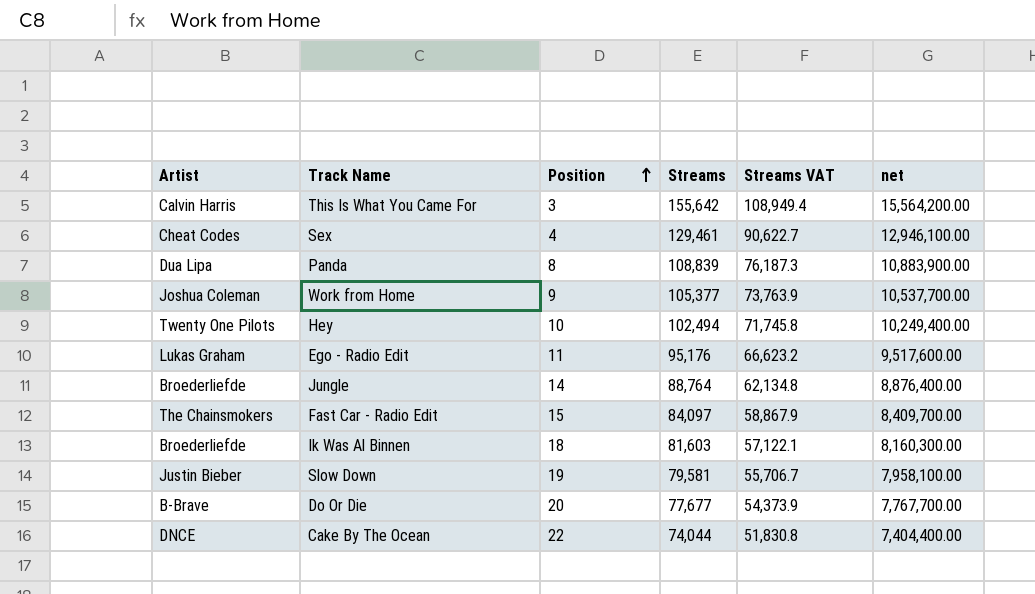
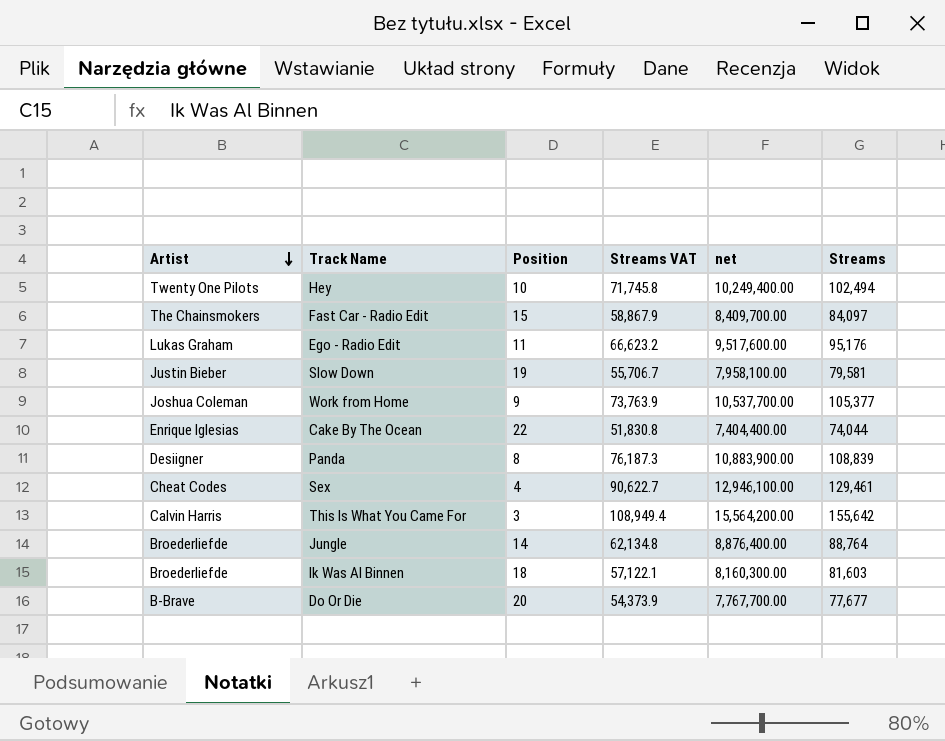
row order: Position ascending -> Artist descending
column Streams | position: 4 -> 6
Cake By The Ocean | Artist: DNCE -> Enrique Iglesias
Panda | Artist: Dua Lipa -> Desiigner

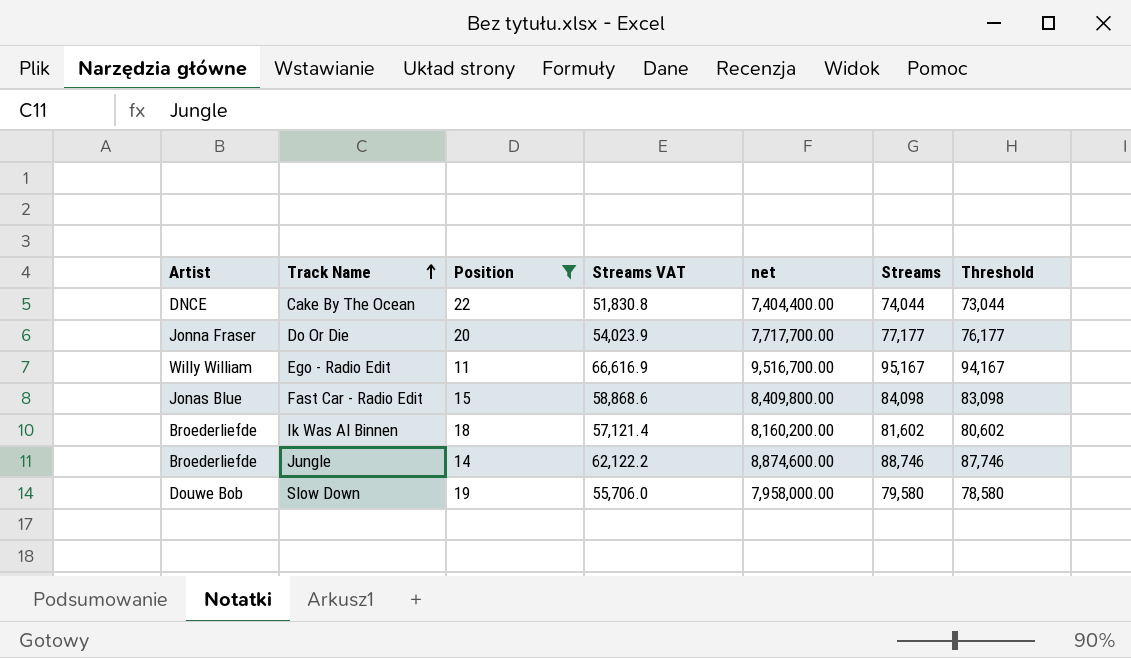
filter: none -> Position >= 11
row order: Artist descending -> Track Name ascending
column Threshold | formula: none -> [Streams] - 1000
Cake By The Ocean | Artist: Enrique Iglesias -> DNCE
Do Or Die | Artist: B-Brave -> Jonna Fraser
Do Or Die | Streams VAT: 54,373.9 -> 54,023.9
Do Or Die | net: 7,767,700.00 -> 7,717,700.00
Do Or Die | Streams: 77,677 -> 77,177
Ego - Radio Edit | Artist: Lukas Graham -> Willy William
Ego - Radio Edit | Streams VAT: 66,623.2 -> 66,616.9
Ego - Radio Edit | net: 9,517,600.00 -> 9,516,700.00
Ego - Radio Edit | Streams: 95,176 -> 95,167
Fast Car - Radio Edit | Artist: The Chainsmokers -> Jonas Blue
Fast Car - Radio Edit | Streams VAT: 58,867.9 -> 58,868.6
Fast Car - Radio Edit | net: 8,409,700.00 -> 8,409,800.00
Fast Car - Radio Edit | Streams: 84,097 -> 84,098
Ik Was Al Binnen | Streams VAT: 57,122.1 -> 57,121.4
Ik Was Al Binnen | net: 8,160,300.00 -> 8,160,200.00
Ik Was Al Binnen | Streams: 81,603 -> 81,602
Jungle | Streams VAT: 62,134.8 -> 62,122.2
Jungle | net: 8,876,400.00 -> 8,874,600.00
Jungle | Streams: 88,764 -> 88,746
Slow Down | Artist: Justin Bieber -> Douwe Bob
Slow Down | Streams VAT: 55,706.7 -> 55,706.0
Slow Down | net: 7,958,100.00 -> 7,958,000.00
Slow Down | Streams: 79,581 -> 79,580

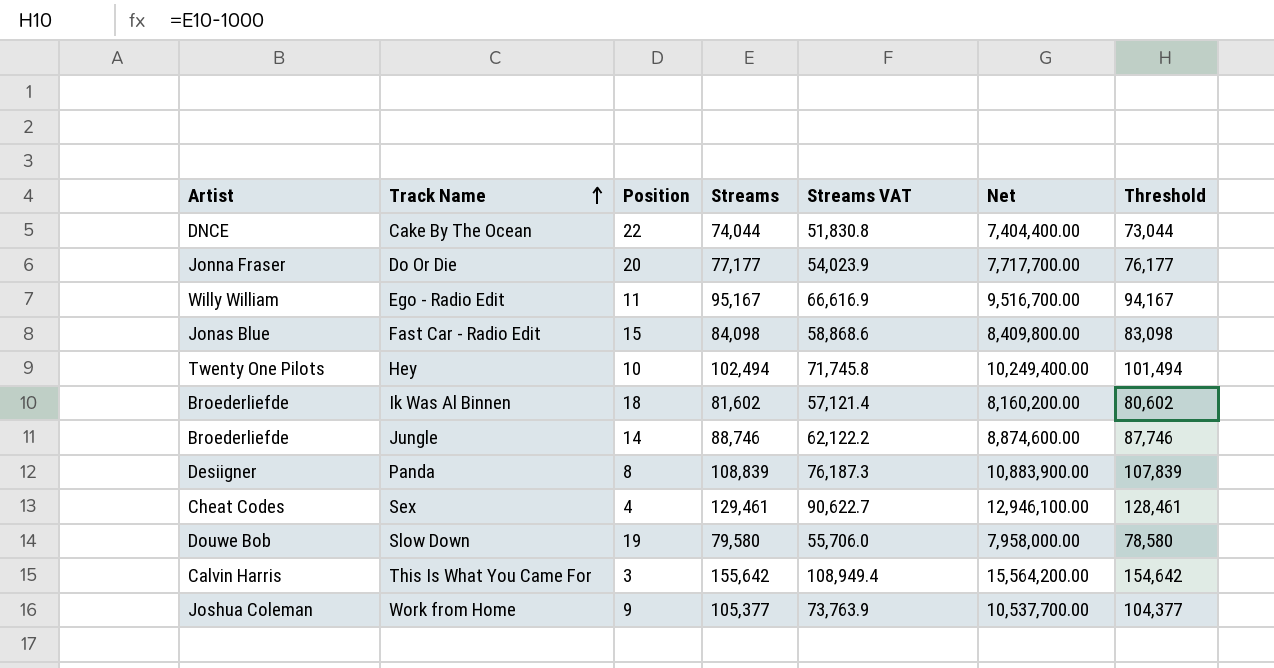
filter: Position >= 11 -> none
column Streams | position: 6 -> 4
column name: net -> Net

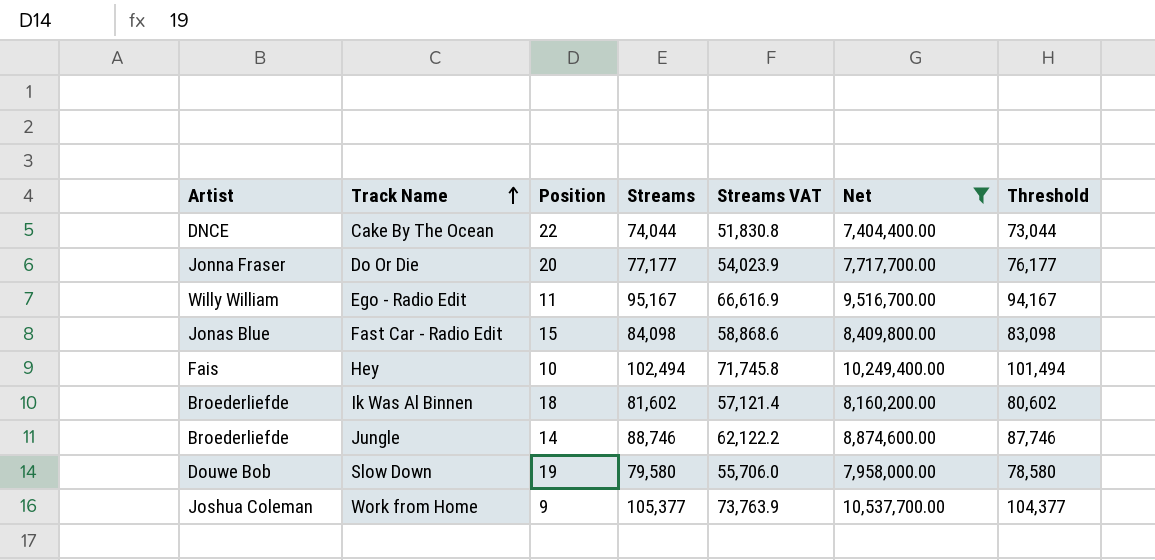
filter: none -> Net <= 10,537,700.00
Hey | Artist: Twenty One Pilots -> Fais

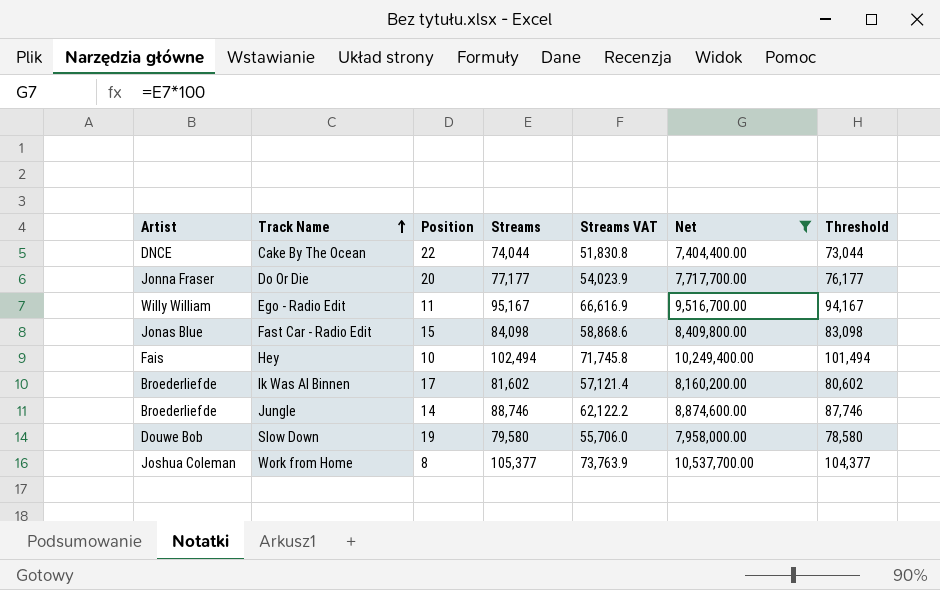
Ik Was Al Binnen | Position: 18 -> 17
Work from Home | Position: 9 -> 8

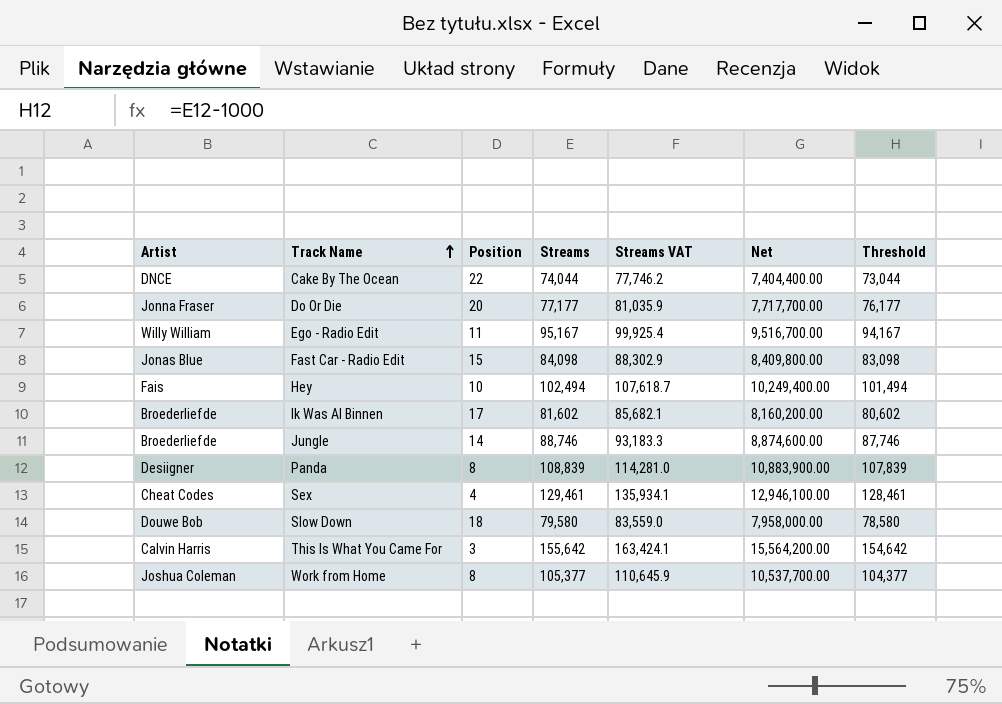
filter: Net <= 10,537,700.00 -> none
column Streams VAT | formula: [Streams] * 0.7 -> [Streams] * 1.05
Slow Down | Position: 19 -> 18

